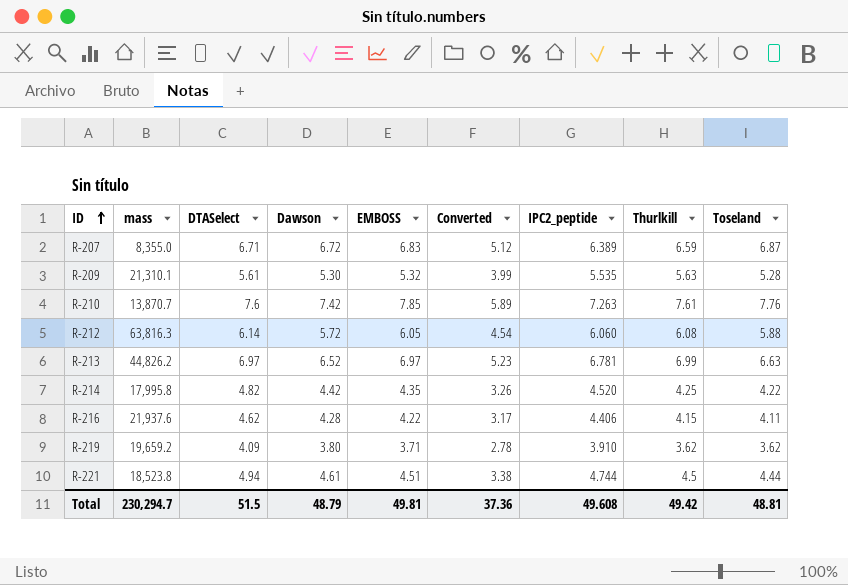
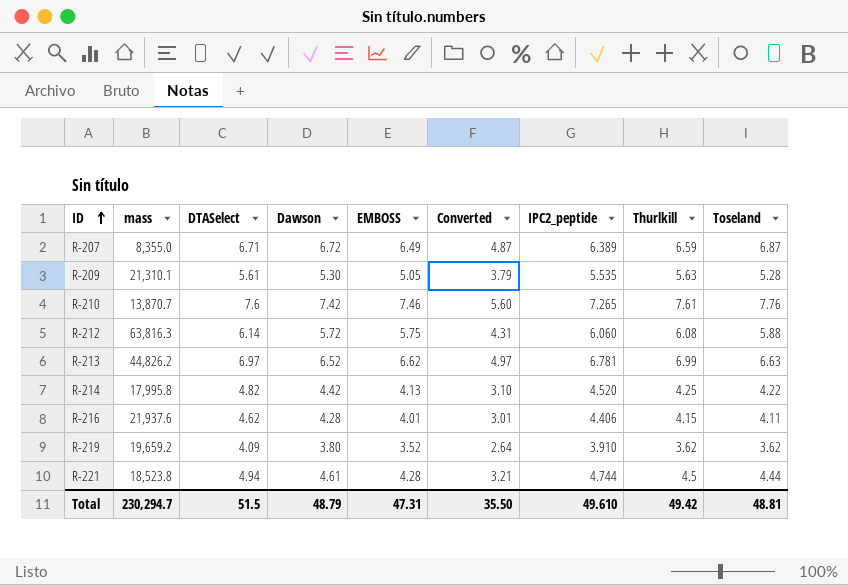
R-207 | EMBOSS: 6.83 -> 6.49
R-207 | Converted: 5.12 -> 4.87
R-209 | EMBOSS: 5.32 -> 5.05
R-209 | Converted: 3.99 -> 3.79
R-210 | EMBOSS: 7.85 -> 7.46
R-210 | Converted: 5.89 -> 5.60
R-210 | IPC2_peptide: 7.263 -> 7.265
R-212 | EMBOSS: 6.05 -> 5.75
R-212 | Converted: 4.54 -> 4.31
R-213 | EMBOSS: 6.97 -> 6.62
R-213 | Converted: 5.23 -> 4.97
R-214 | EMBOSS: 4.35 -> 4.13
R-214 | Converted: 3.26 -> 3.10
R-216 | EMBOSS: 4.22 -> 4.01
R-216 | Converted: 3.17 -> 3.01
R-219 | EMBOSS: 3.71 -> 3.52
R-219 | Converted: 2.78 -> 2.64
R-221 | EMBOSS: 4.51 -> 4.28
R-221 | Converted: 3.38 -> 3.21
Total | EMBOSS: 49.81 -> 47.31
Total | Converted: 37.36 -> 35.50
Total | IPC2_peptide: 49.608 -> 49.610

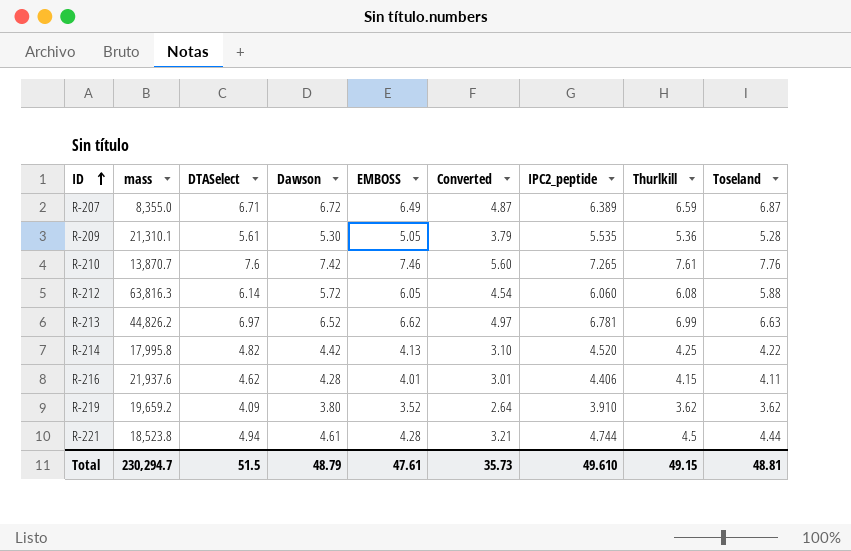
R-209 | Thurlkill: 5.63 -> 5.36
R-212 | EMBOSS: 5.75 -> 6.05
R-212 | Converted: 4.31 -> 4.54
Total | EMBOSS: 47.31 -> 47.61
Total | Converted: 35.50 -> 35.73
Total | Thurlkill: 49.42 -> 49.15

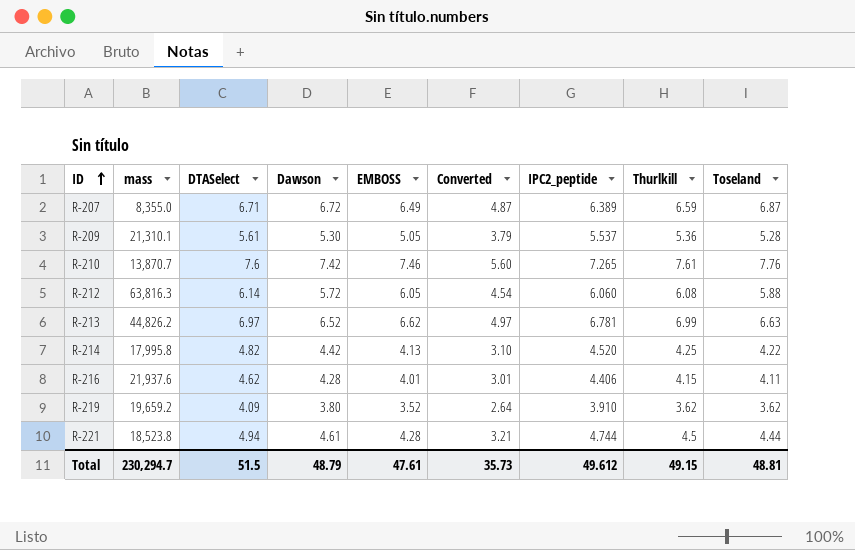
R-209 | IPC2_peptide: 5.535 -> 5.537
Total | IPC2_peptide: 49.610 -> 49.612

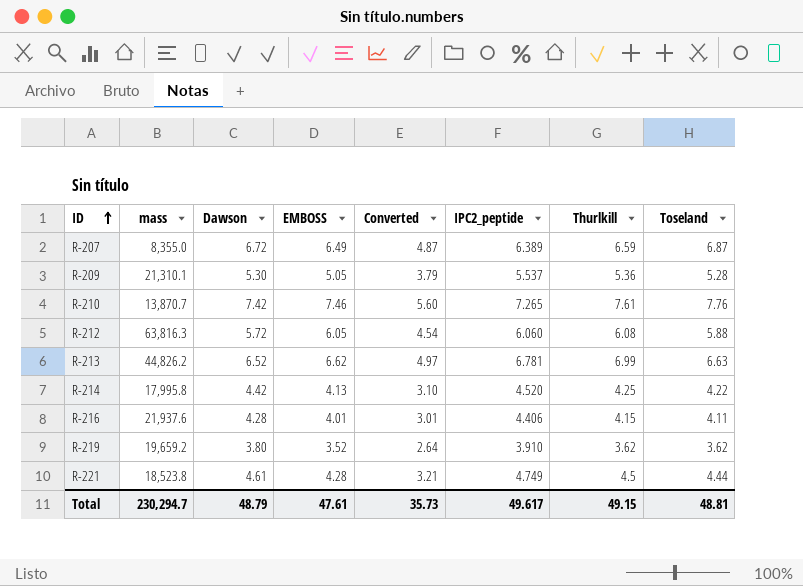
column DTASelect | position: 3 -> none
R-221 | IPC2_peptide: 4.744 -> 4.749
Total | IPC2_peptide: 49.612 -> 49.617

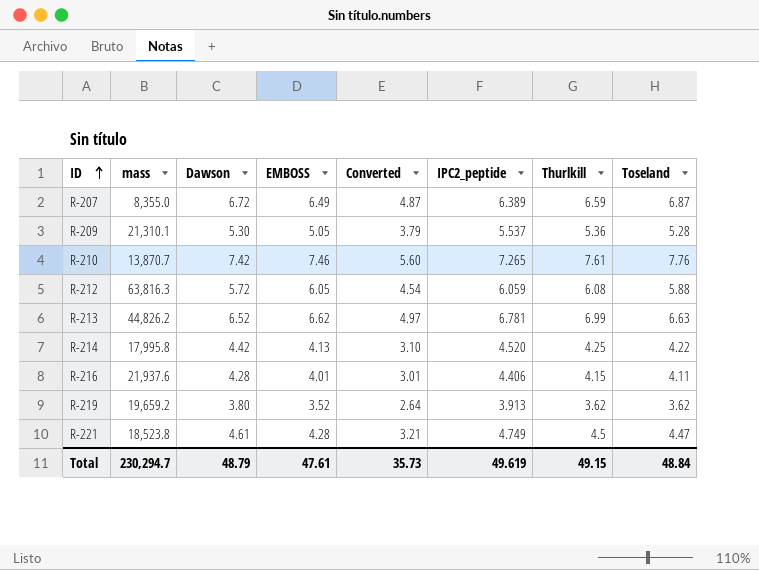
R-212 | IPC2_peptide: 6.060 -> 6.059
R-219 | IPC2_peptide: 3.910 -> 3.913
R-221 | Toseland: 4.44 -> 4.47
Total | IPC2_peptide: 49.617 -> 49.619
Total | Toseland: 48.81 -> 48.84

